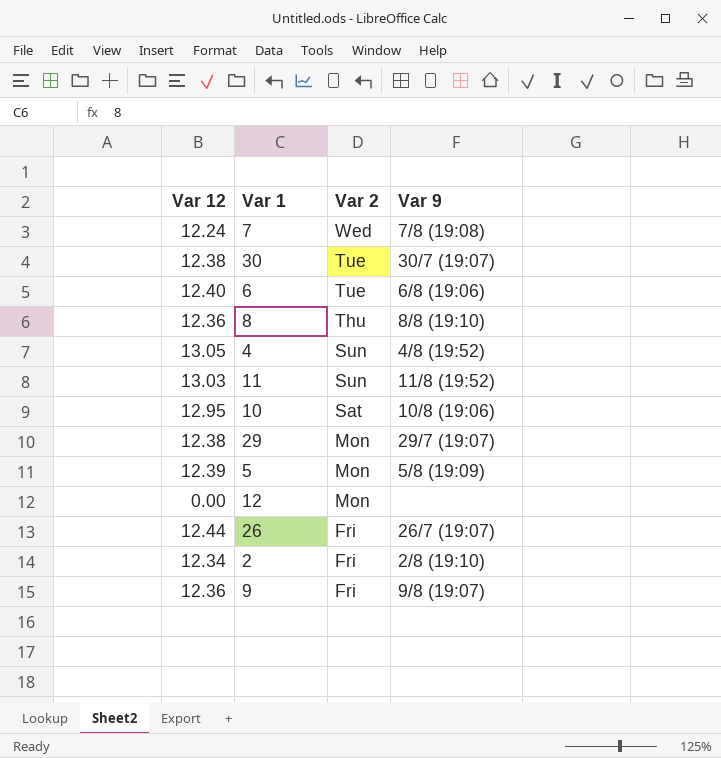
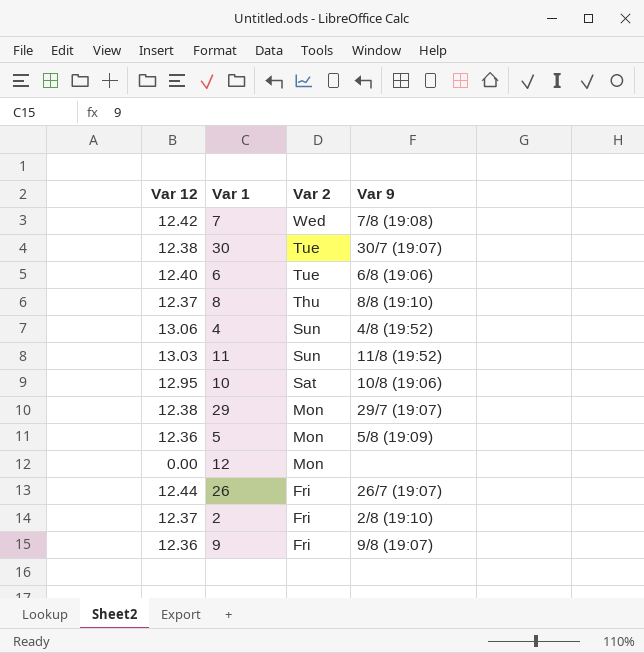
7 | Var 12: 12.24 -> 12.42
8 | Var 12: 12.36 -> 12.37
4 | Var 12: 13.05 -> 13.06
5 | Var 12: 12.39 -> 12.36
2 | Var 12: 12.34 -> 12.37

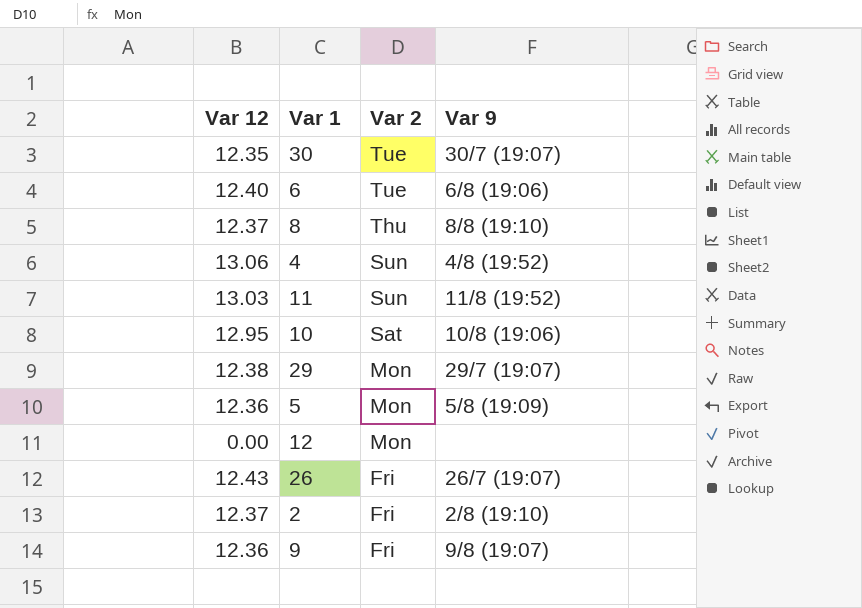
row 7: 12.42 | Wed | 7/8 (19:08) -> none
30 | Var 12: 12.38 -> 12.35
26 | Var 12: 12.44 -> 12.43

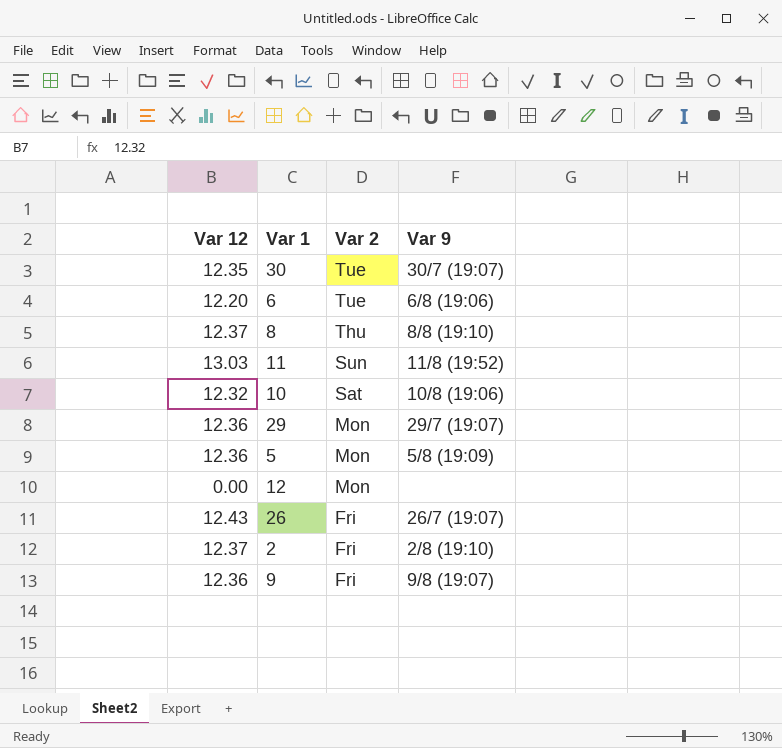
row 4: 13.06 | Sun | 4/8 (19:52) -> none
6 | Var 12: 12.40 -> 12.20
10 | Var 12: 12.95 -> 12.32
29 | Var 12: 12.38 -> 12.36

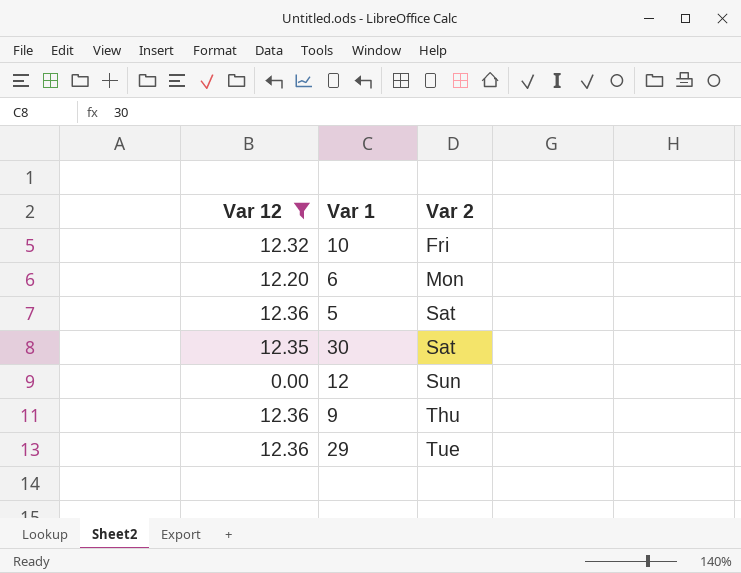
filter: none -> Var 12 <= 12.36
row order: Var 2 descending -> Var 2 ascending
column Var 9 | position: 4 -> none
10 | Var 2: Sat -> Fri
6 | Var 2: Tue -> Mon
5 | Var 2: Mon -> Sat
30 | Var 2: Tue -> Sat
12 | Var 2: Mon -> Sun
9 | Var 2: Fri -> Thu
29 | Var 2: Mon -> Tue

